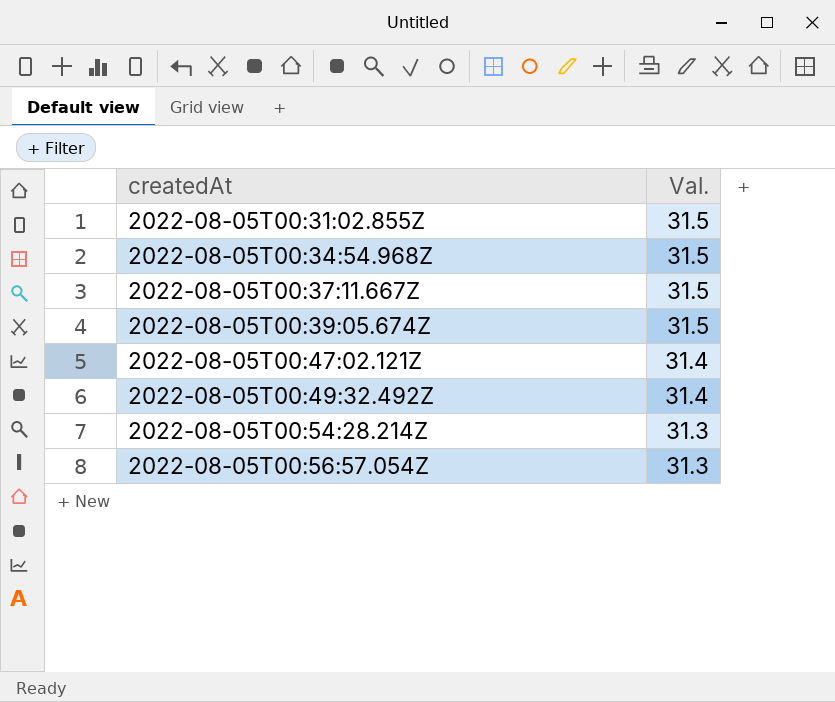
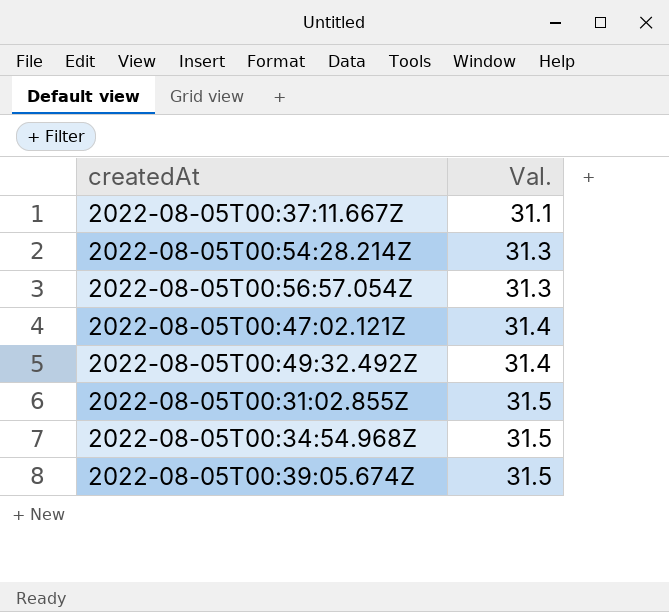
row order: createdAt ascending -> Val. ascending
2022-08-05T00:37:11.667Z | Val.: 31.5 -> 31.1

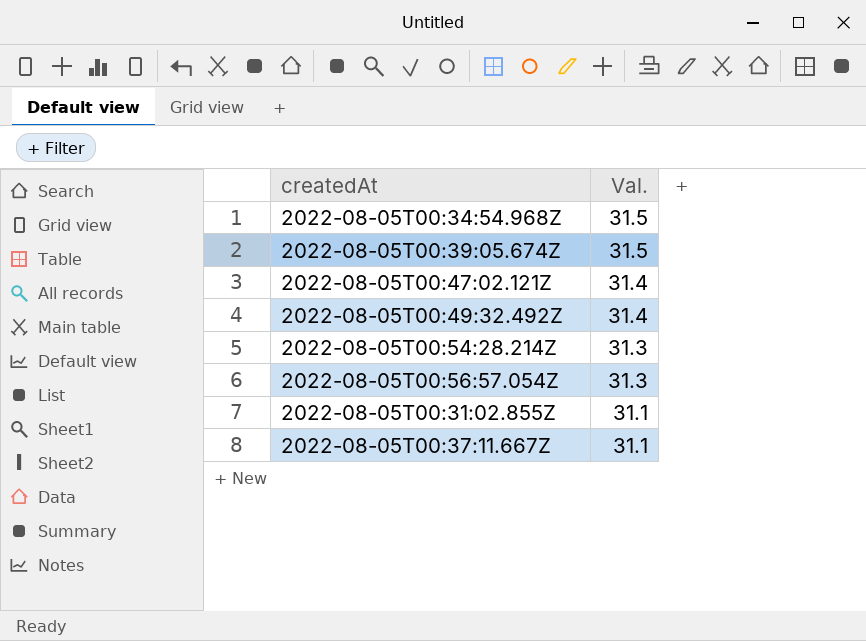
row order: Val. ascending -> Val. descending
2022-08-05T00:31:02.855Z | Val.: 31.5 -> 31.1

